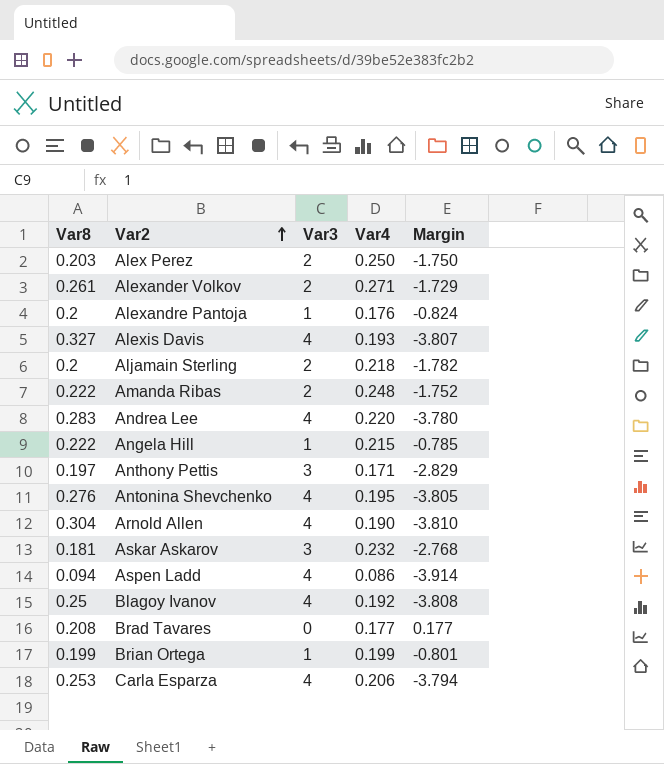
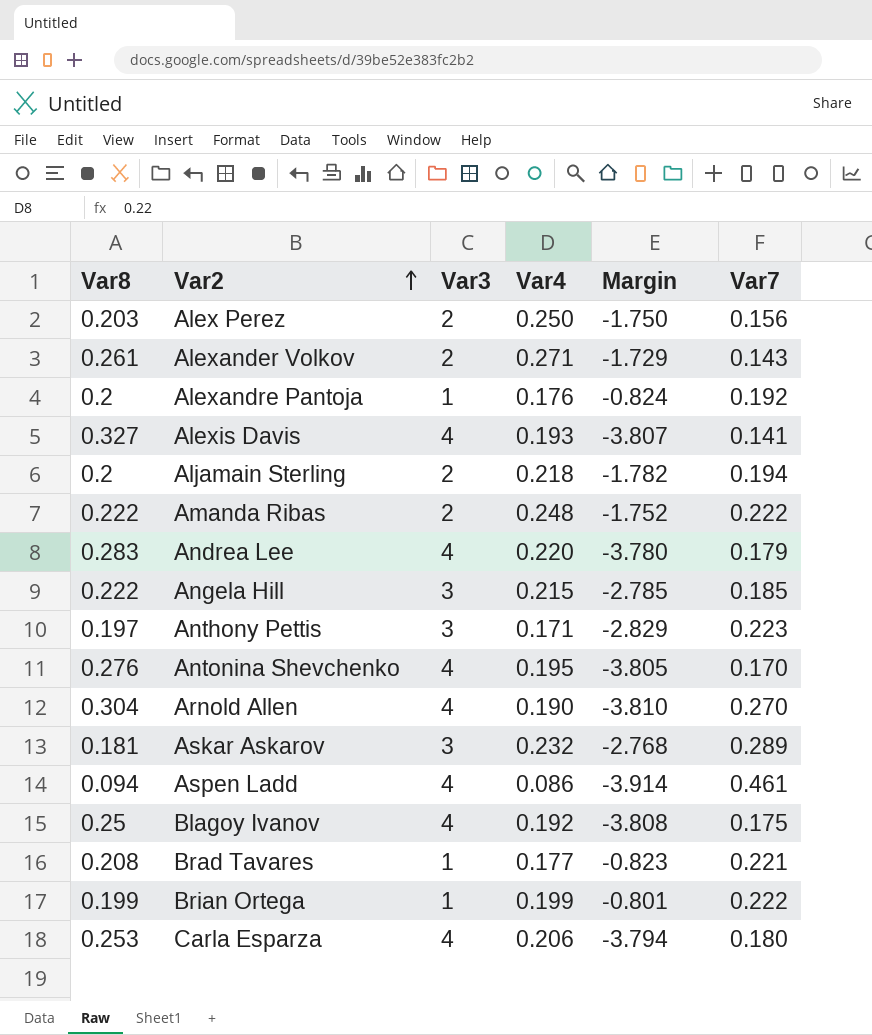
column Var7 | position: none -> 6
Angela Hill | Var3: 1 -> 3
Angela Hill | Margin: -0.785 -> -2.785
Brad Tavares | Var3: 0 -> 1
Brad Tavares | Margin: 0.177 -> -0.823

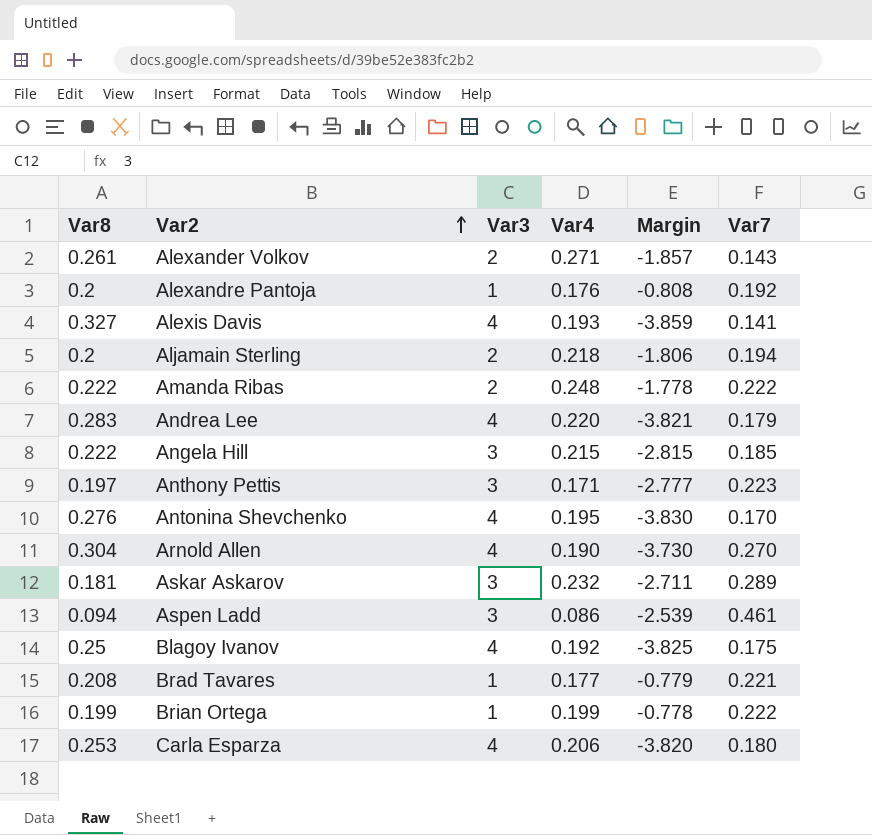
column Margin | formula: [Var4] - [Var3] -> [Var7] - [Var3]
row Alex Perez: 0.203 | 2 | 0.250 | -1.750 | 0.156 -> none
Aspen Ladd | Var3: 4 -> 3

